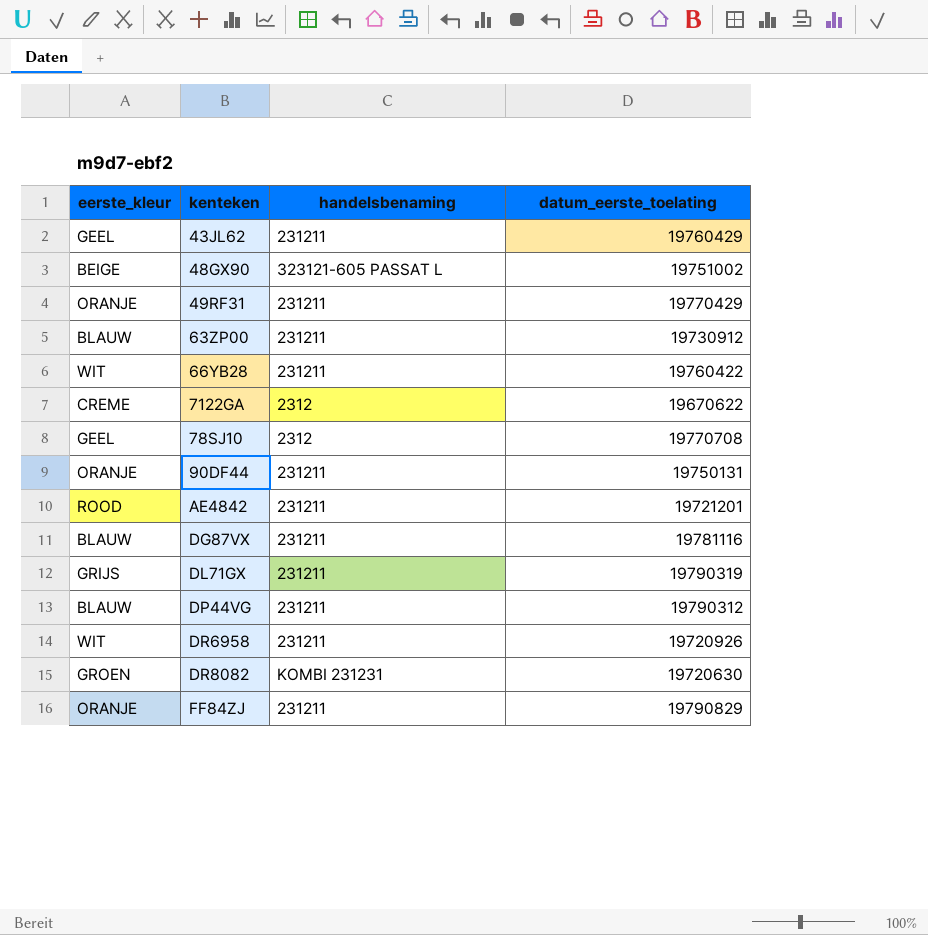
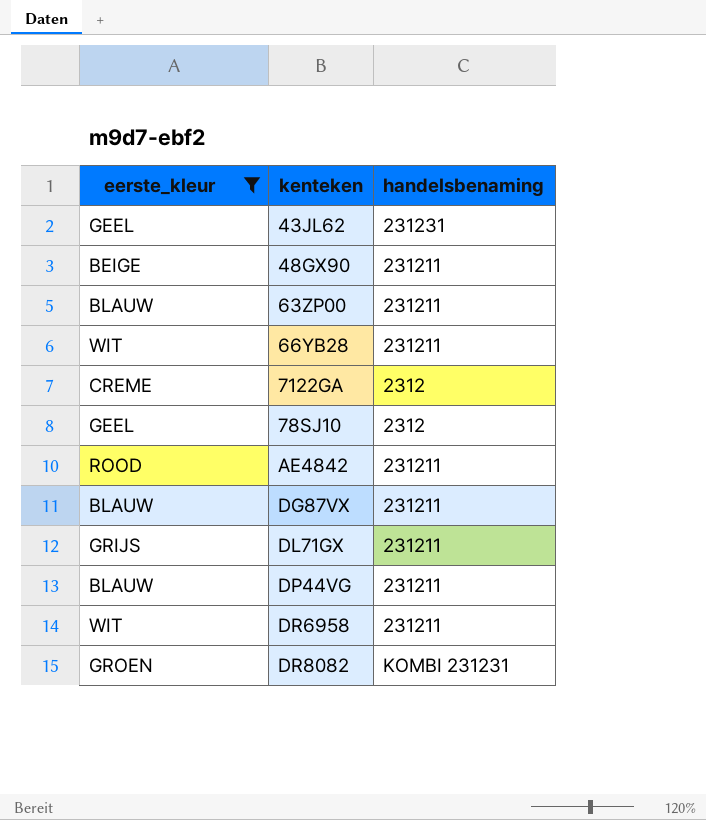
filter: none -> eerste_kleur != ORANJE
column datum_eerste_toelating | position: 4 -> none
43JL62 | handelsbenaming: 231211 -> 231231
48GX90 | handelsbenaming: 323121-605 PASSAT L -> 231211

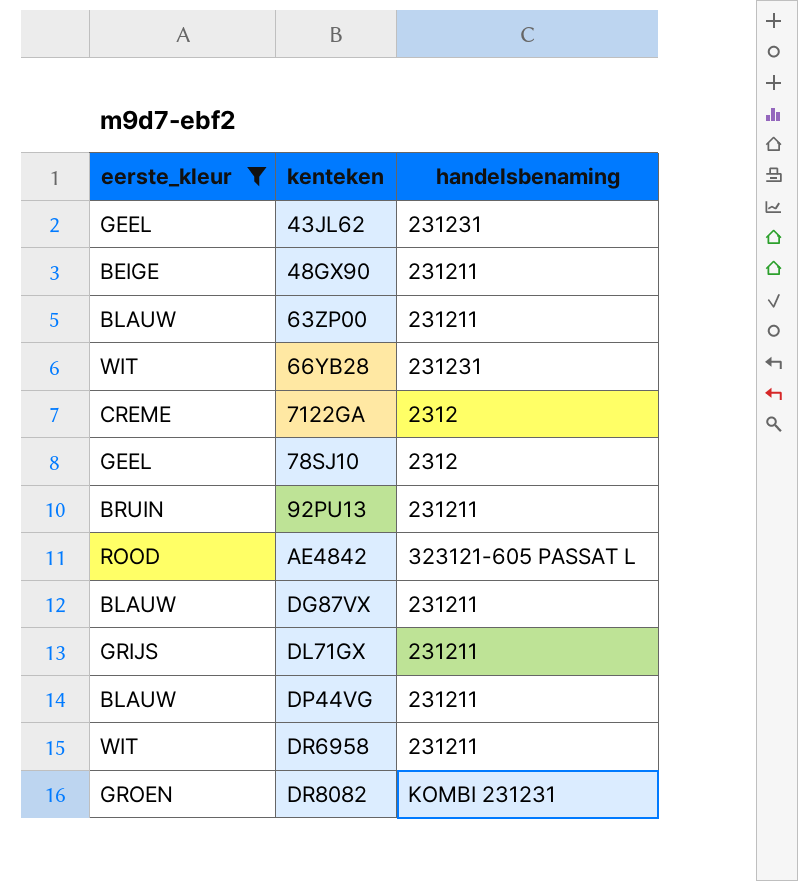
66YB28 | handelsbenaming: 231211 -> 231231
row 92PU13: none -> BRUIN | 231211
AE4842 | handelsbenaming: 231211 -> 323121-605 PASSAT L

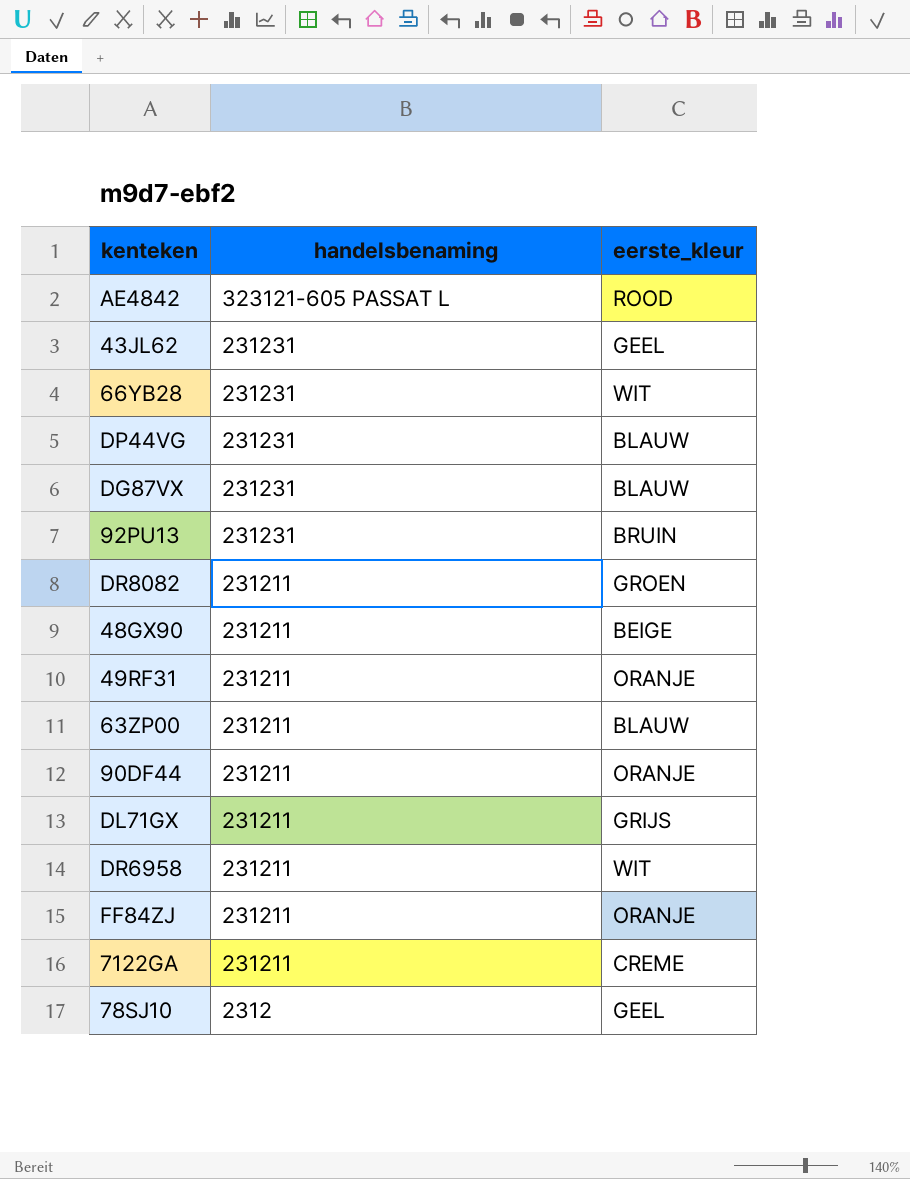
filter: eerste_kleur != ORANJE -> none
row order: none -> handelsbenaming descending
column eerste_kleur | position: 1 -> 3
DP44VG | handelsbenaming: 231211 -> 231231
DG87VX | handelsbenaming: 231211 -> 231231
92PU13 | handelsbenaming: 231211 -> 231231
DR8082 | handelsbenaming: KOMBI 231231 -> 231211
7122GA | handelsbenaming: 2312 -> 231211

